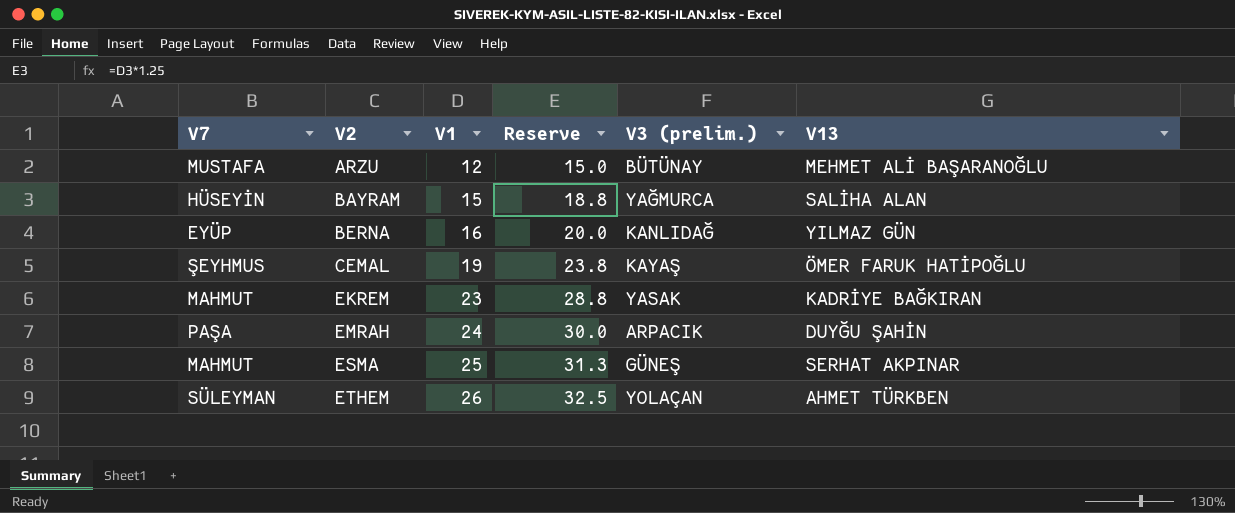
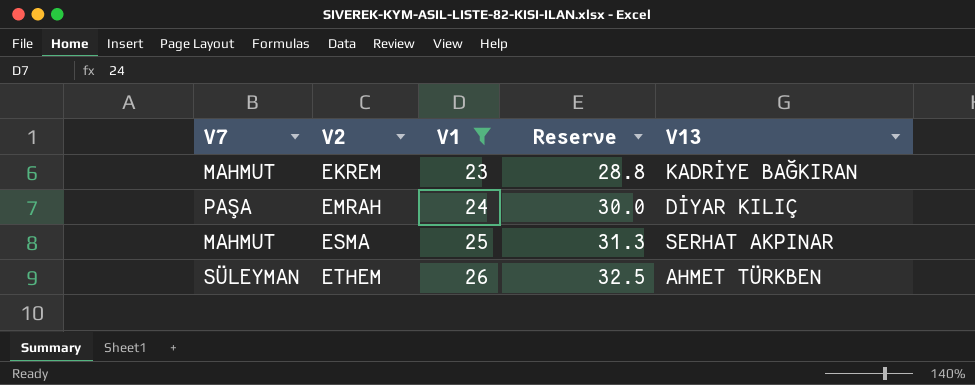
filter: none -> V1 >= 23
column V3 (prelim.) | position: 5 -> none
EMRAH | V13: DUYĞU ŞAHİN -> DİYAR KILIÇ

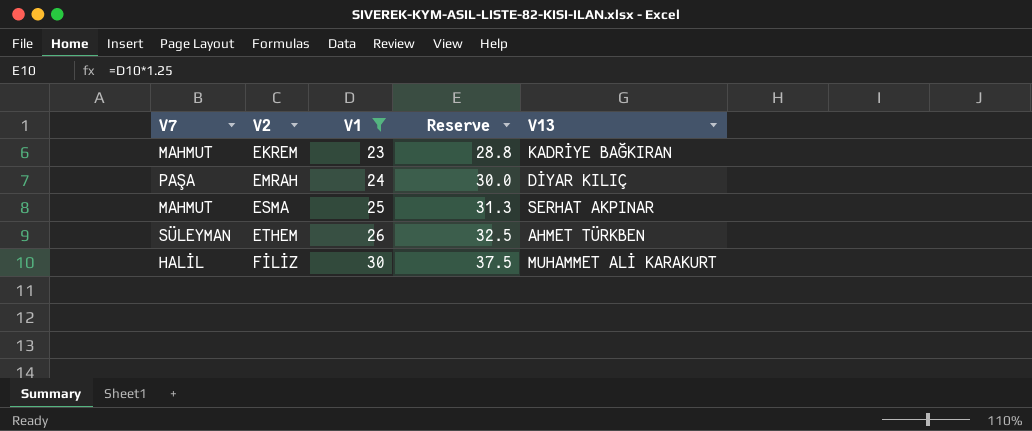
row FİLİZ: none -> HALİL | 30 | 37.5 | MUHAMMET ALİ KARAKURT

